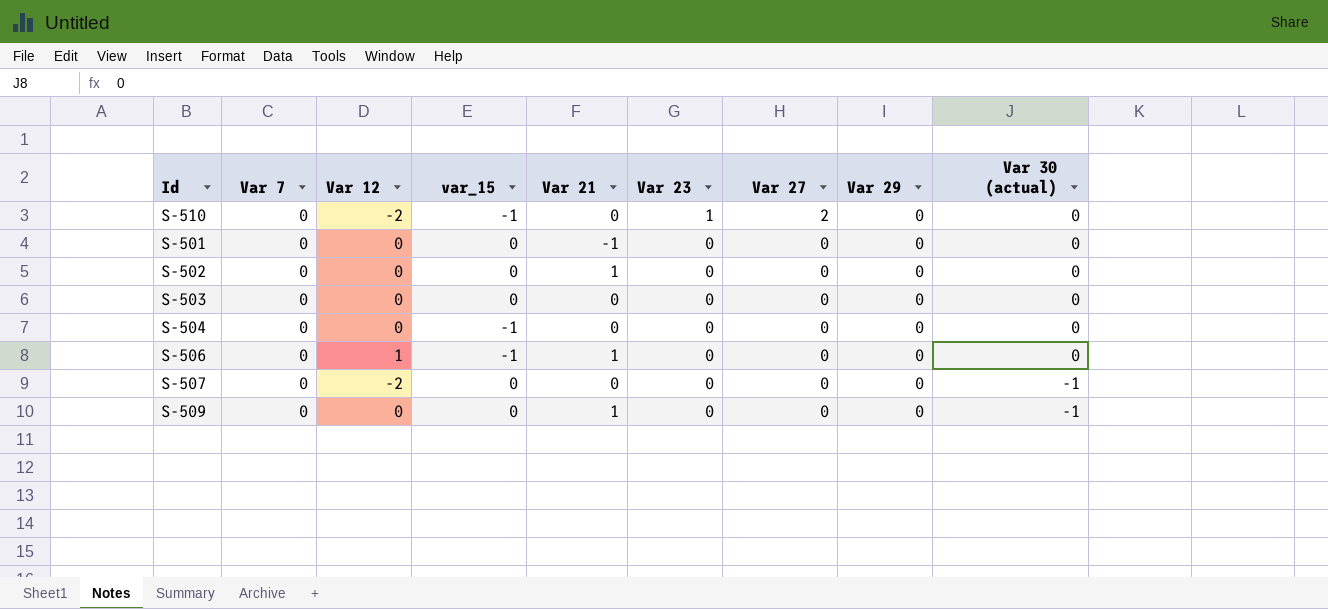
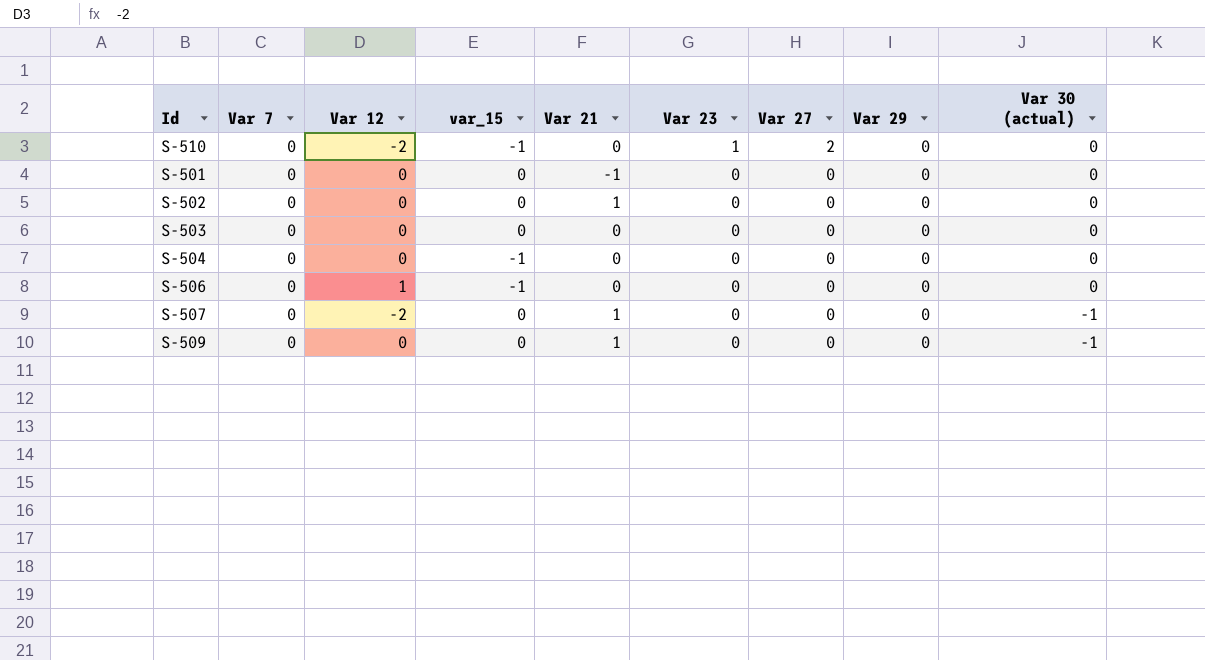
S-506 | Var 21: 1 -> 0
S-507 | Var 21: 0 -> 1

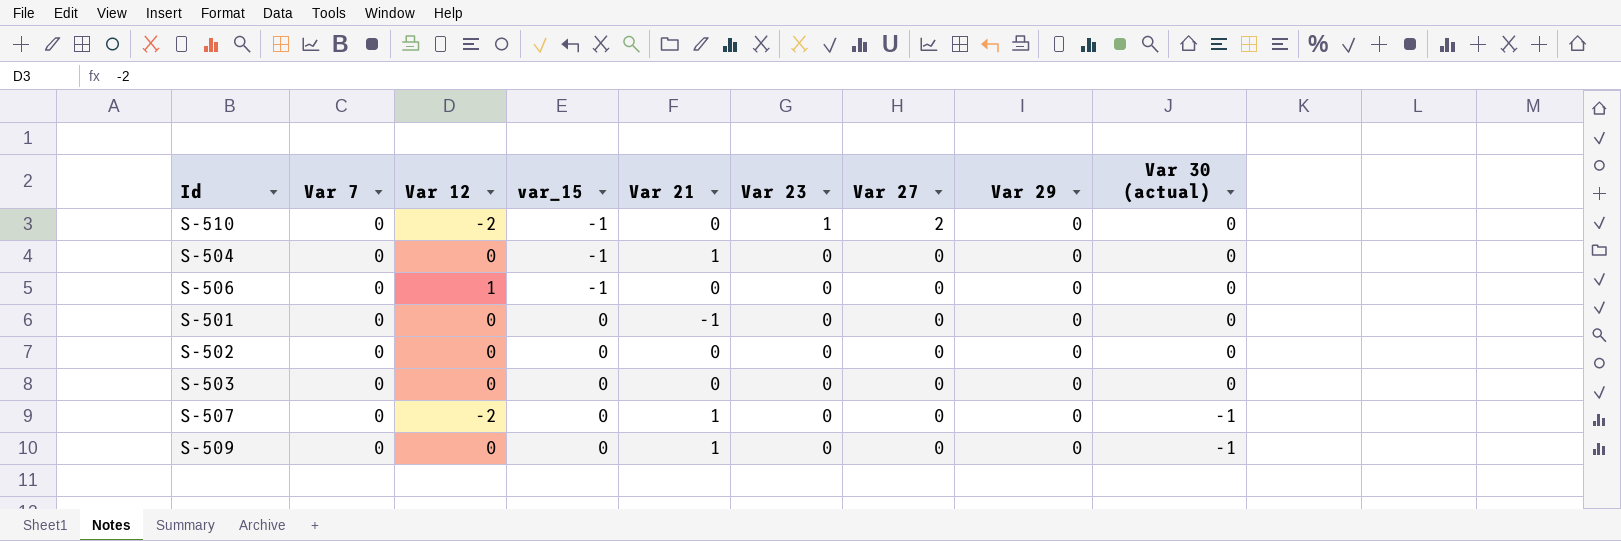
row order: Var 23 descending -> var_15 ascending
S-504 | Var 21: 0 -> 1
S-502 | Var 21: 1 -> 0

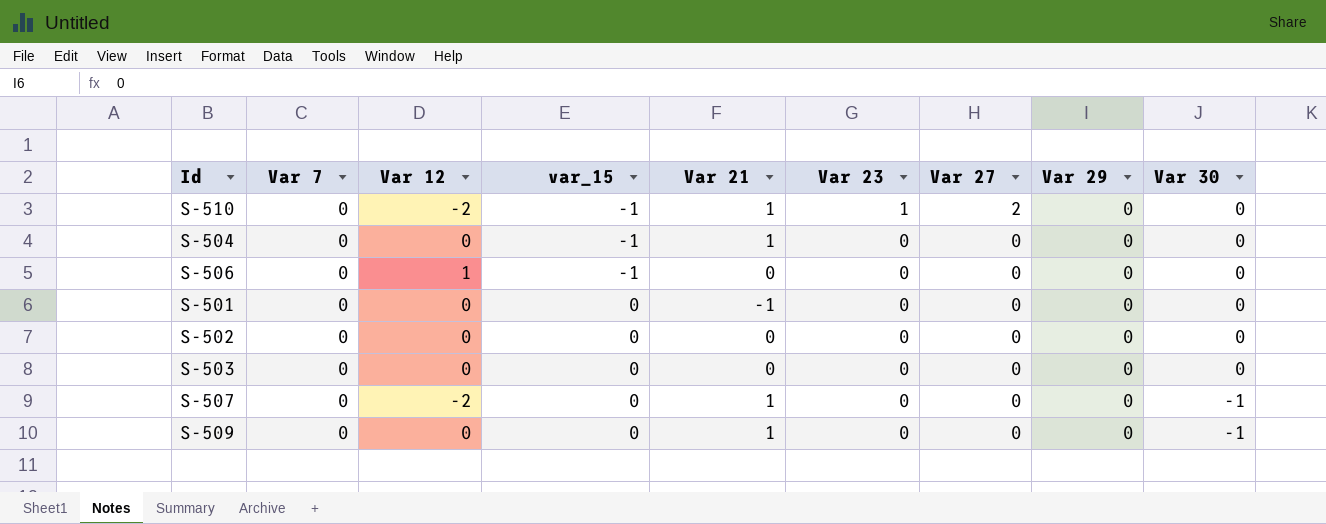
column name: Var 30 (actual) -> Var 30
S-510 | Var 21: 0 -> 1

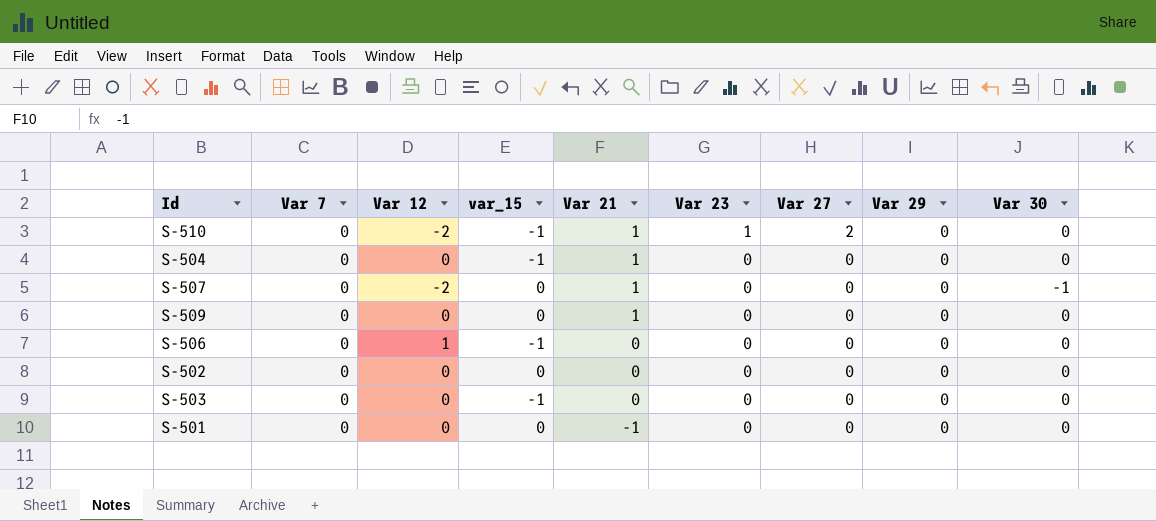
row order: var_15 ascending -> Var 21 descending
S-509 | Var 30: -1 -> 0
S-503 | var_15: 0 -> -1

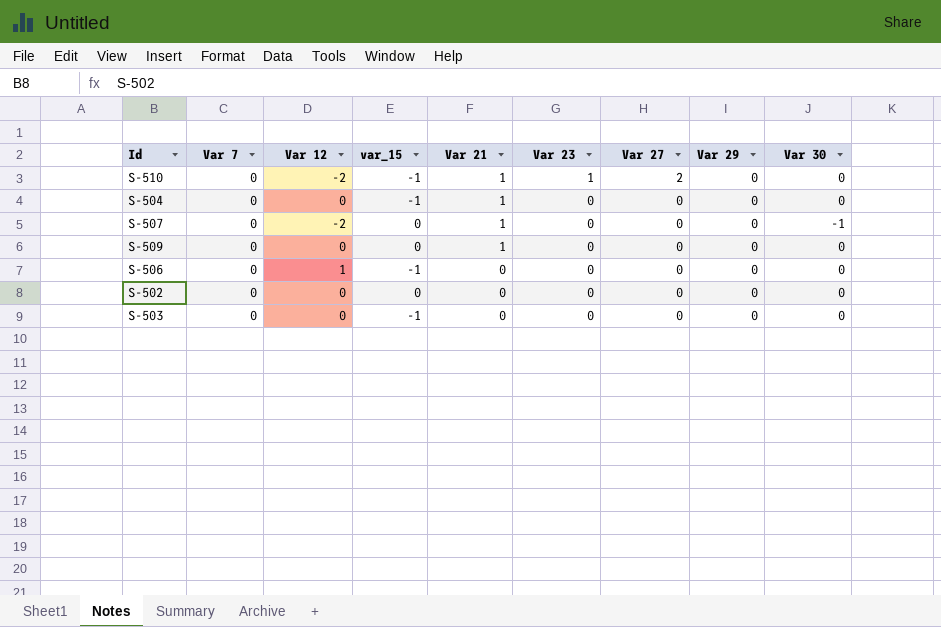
row S-501: 0 | 0 | 0 | -1 | 0 | 0 | 0 | 0 -> none

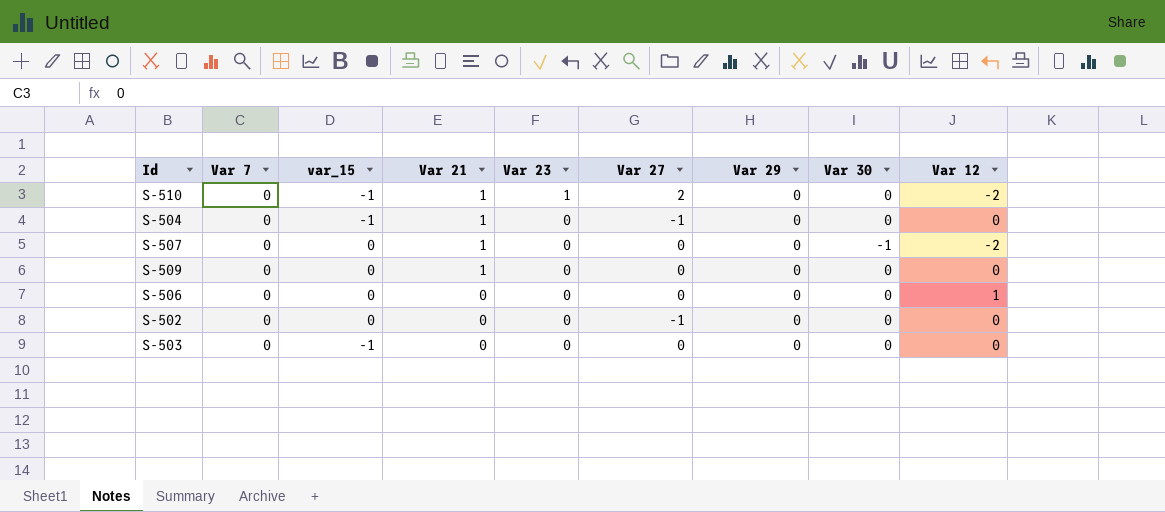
column Var 12 | position: 3 -> 9
S-504 | Var 27: 0 -> -1
S-506 | var_15: -1 -> 0
S-502 | Var 27: 0 -> -1

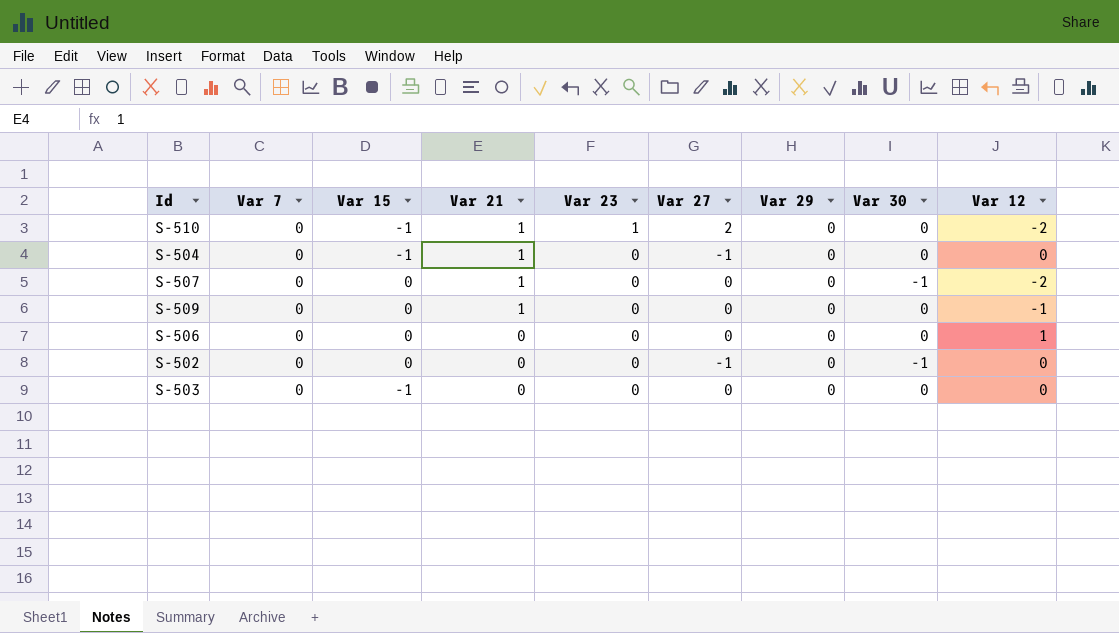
column name: var_15 -> Var 15
S-509 | Var 12: 0 -> -1
S-502 | Var 30: 0 -> -1

